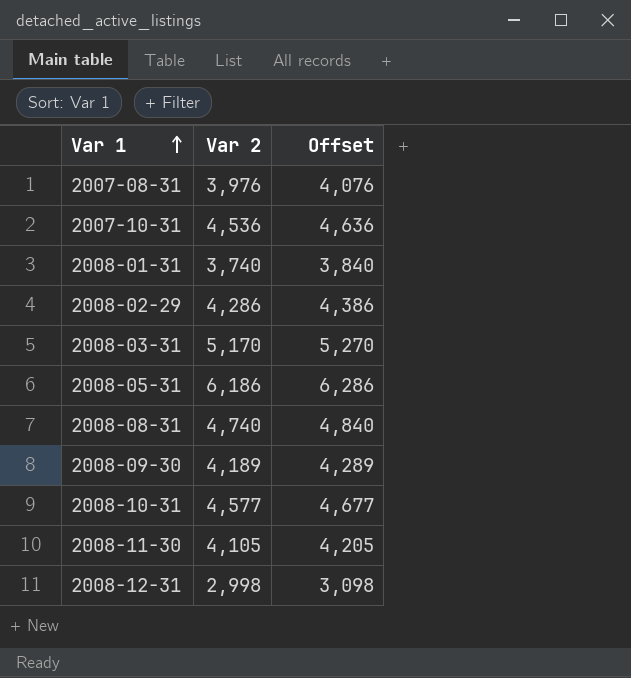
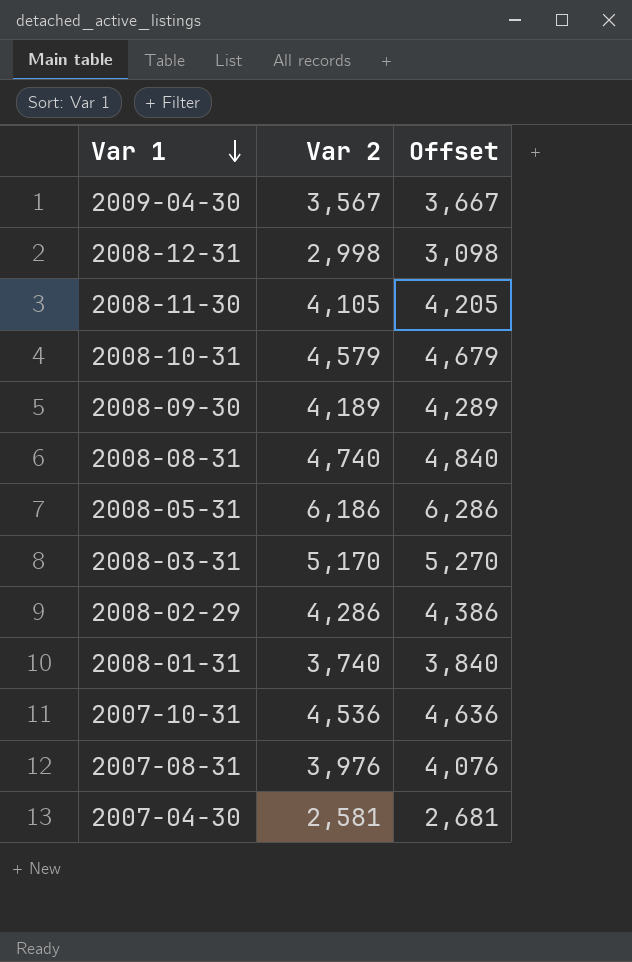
row order: Var 1 ascending -> Var 1 descending
row 2009-04-30: none -> 3,567 | 3,667
2008-10-31 | Var 2: 4,577 -> 4,579
2008-10-31 | Offset: 4,677 -> 4,679
row 2007-04-30: none -> 2,581 | 2,681

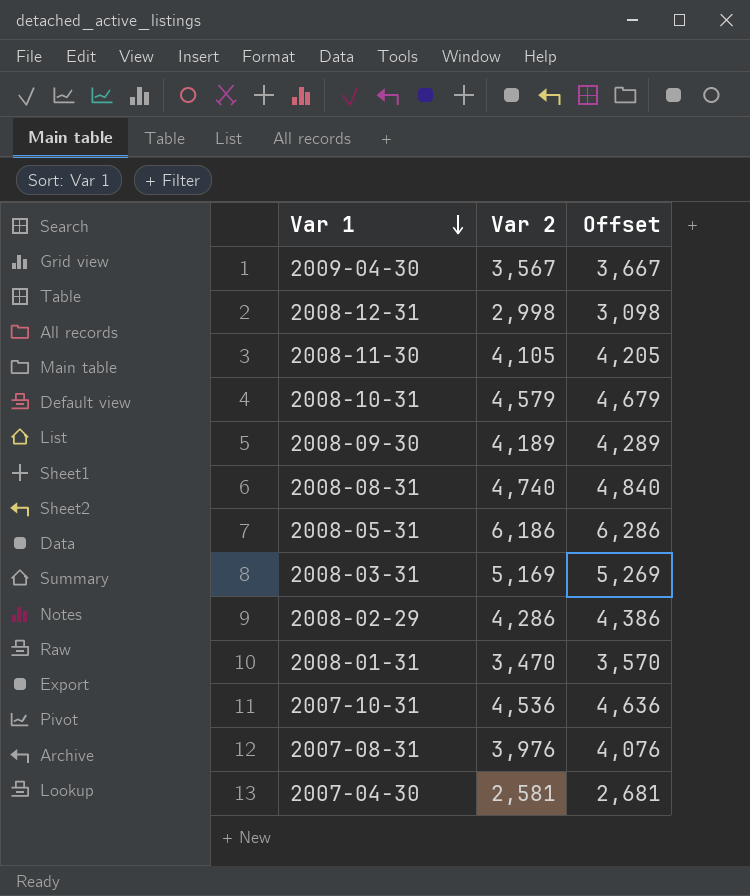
2008-03-31 | Var 2: 5,170 -> 5,169
2008-03-31 | Offset: 5,270 -> 5,269
2008-01-31 | Var 2: 3,740 -> 3,470
2008-01-31 | Offset: 3,840 -> 3,570

